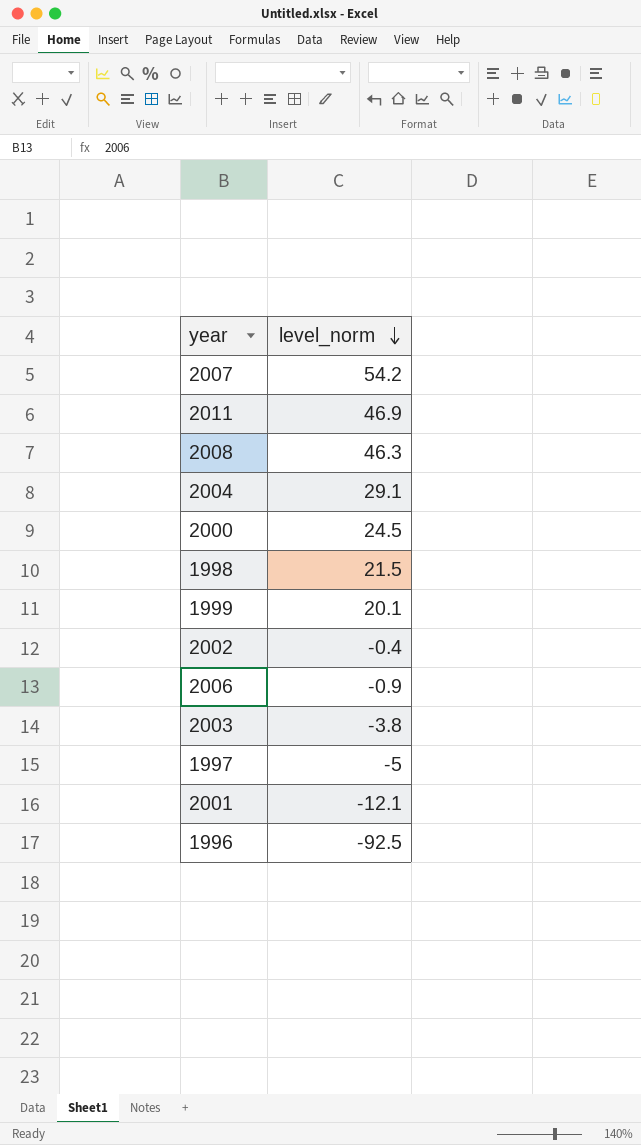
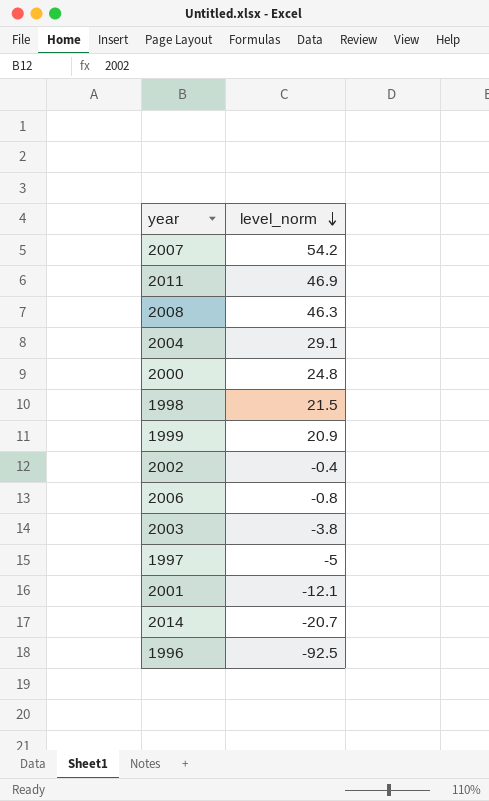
2000 | level_norm: 24.5 -> 24.8
1999 | level_norm: 20.1 -> 20.9
2006 | level_norm: -0.9 -> -0.8
row 2014: none -> -20.7

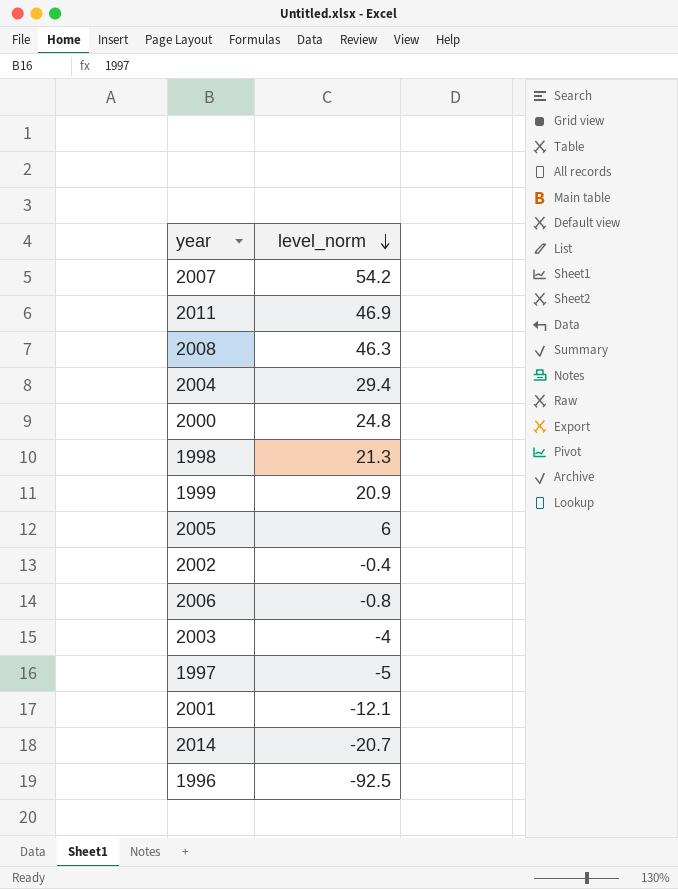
2004 | level_norm: 29.1 -> 29.4
1998 | level_norm: 21.5 -> 21.3
row 2005: none -> 6
2003 | level_norm: -3.8 -> -4

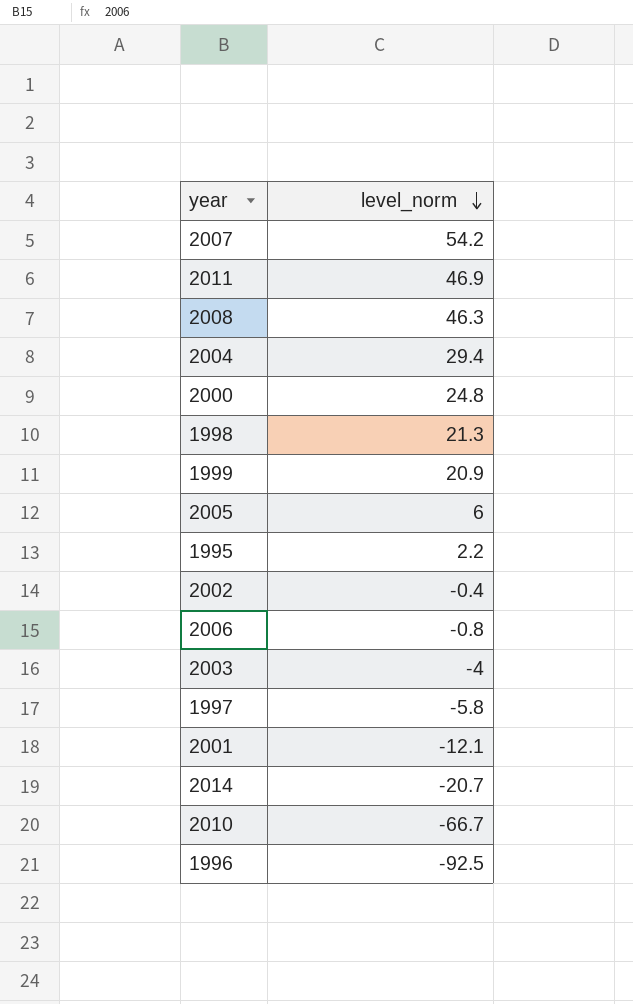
row 1995: none -> 2.2
1997 | level_norm: -5 -> -5.8
row 2010: none -> -66.7

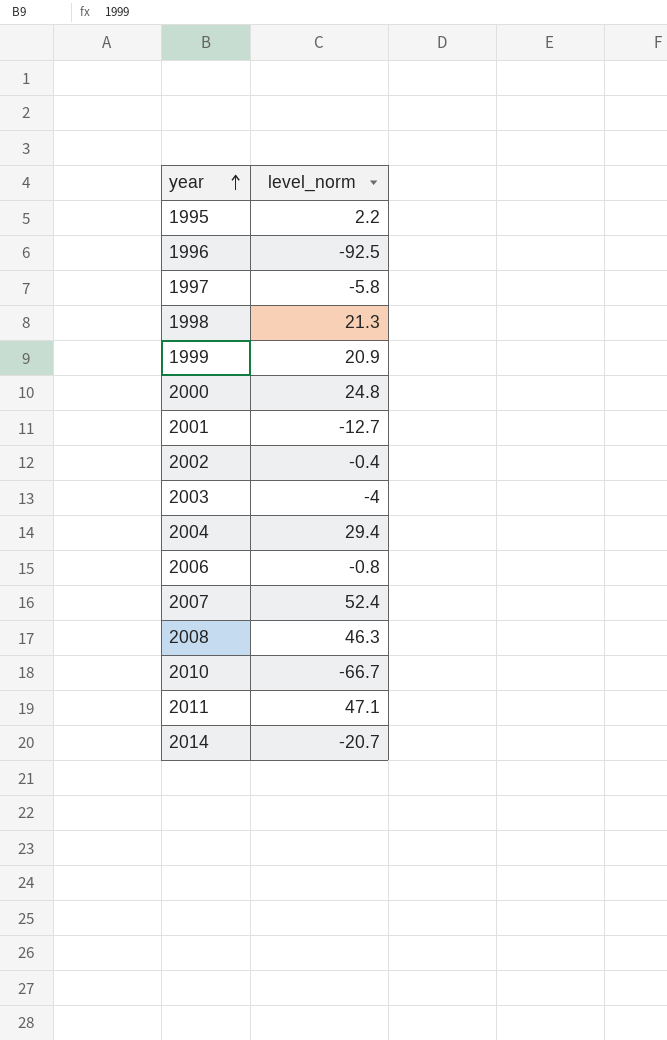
row order: level_norm descending -> year ascending
row 2005: 6 -> none
2001 | level_norm: -12.1 -> -12.7
2007 | level_norm: 54.2 -> 52.4
2011 | level_norm: 46.9 -> 47.1

